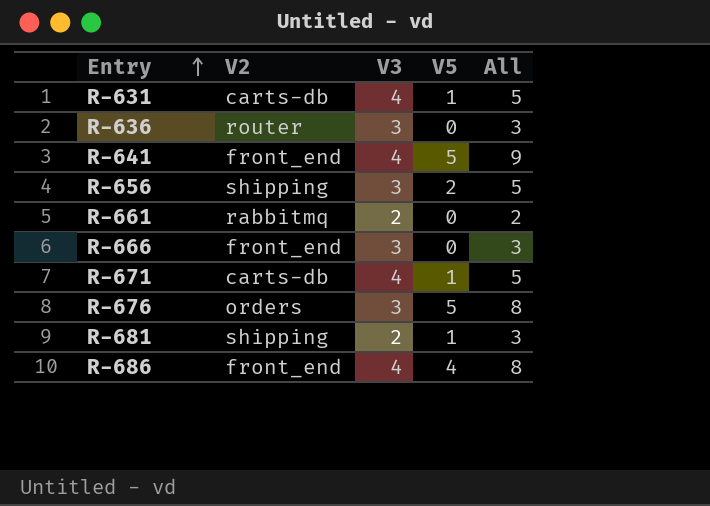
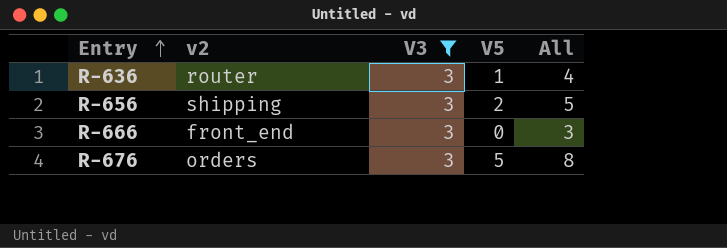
filter: none -> V3 = 3
column name: V2 -> v2
R-636 | V5: 0 -> 1
R-636 | All: 3 -> 4

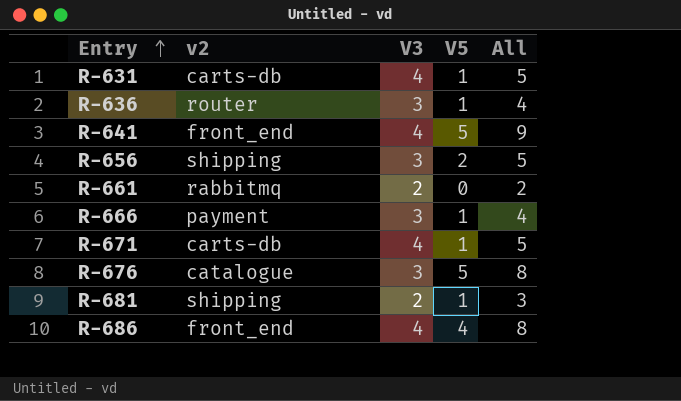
filter: V3 = 3 -> none
R-666 | v2: front_end -> payment
R-666 | V5: 0 -> 1
R-666 | All: 3 -> 4
R-676 | v2: orders -> catalogue

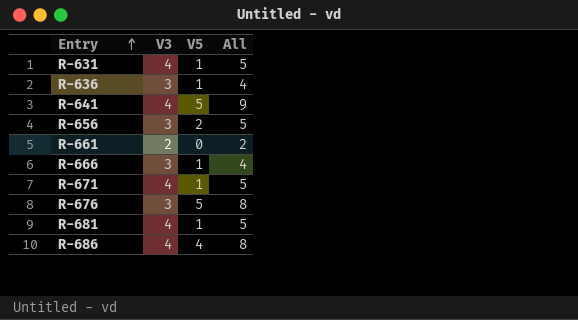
column v2 | position: 2 -> none
R-681 | V3: 2 -> 4
R-681 | All: 3 -> 5

